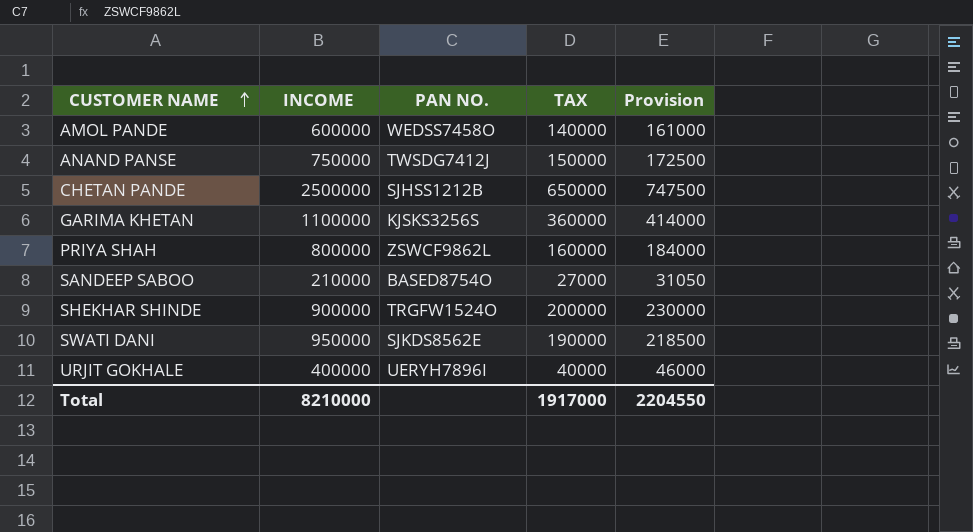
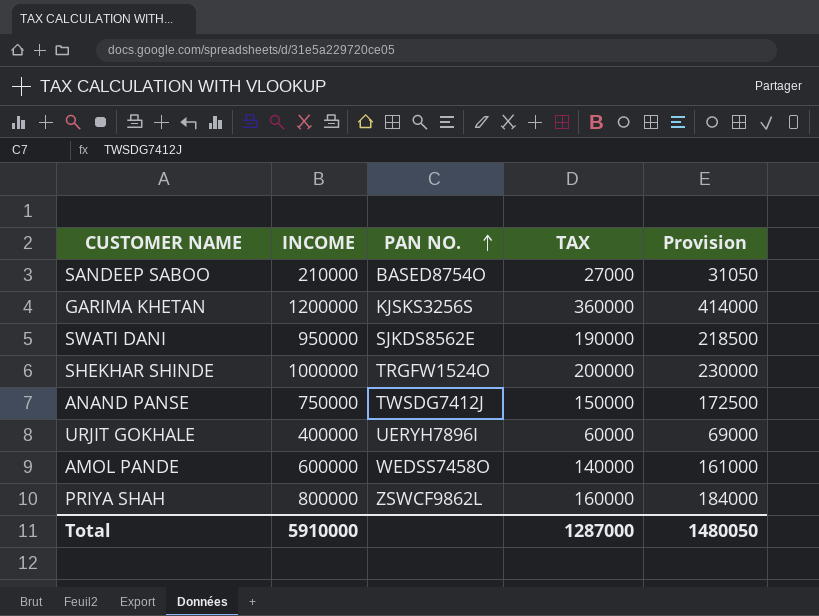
row order: CUSTOMER NAME ascending -> PAN NO. ascending
row CHETAN PANDE: 2500000 | SJHSS1212B | 650000 | 747500 -> none
GARIMA KHETAN | INCOME: 1100000 -> 1200000
SHEKHAR SHINDE | INCOME: 900000 -> 1000000
URJIT GOKHALE | TAX: 40000 -> 60000
URJIT GOKHALE | Provision: 46000 -> 69000
Total | INCOME: 8210000 -> 5910000
Total | TAX: 1917000 -> 1287000
Total | Provision: 2204550 -> 1480050

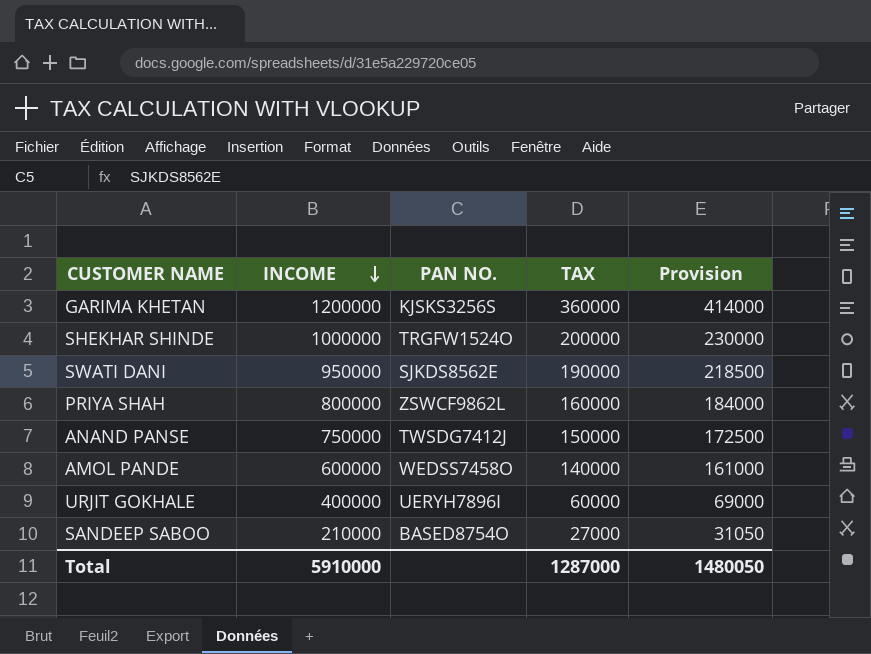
row order: PAN NO. ascending -> INCOME descending

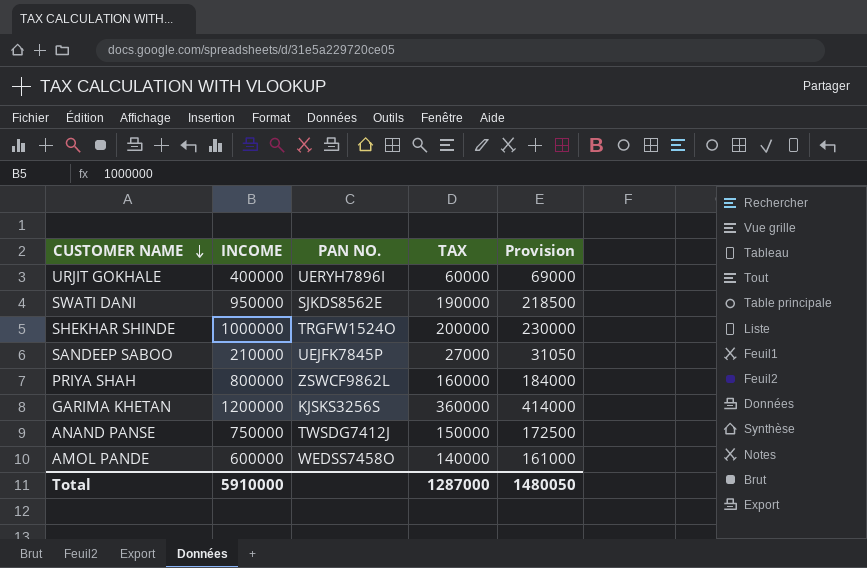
row order: INCOME descending -> CUSTOMER NAME descending
SANDEEP SABOO | PAN NO.: BASED8754O -> UEJFK7845P

